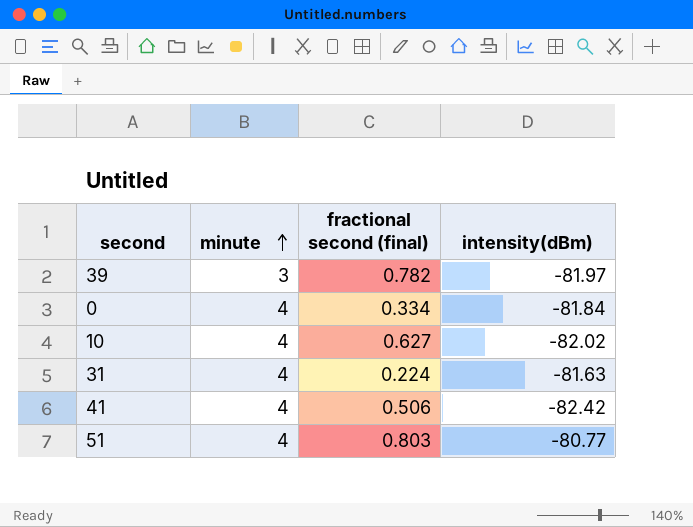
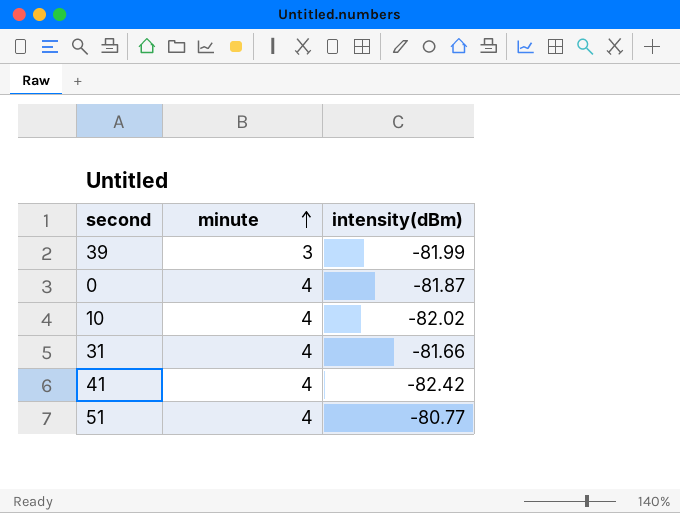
column fractional second (final) | position: 3 -> none
39 | intensity(dBm): -81.97 -> -81.99
0 | intensity(dBm): -81.84 -> -81.87
31 | intensity(dBm): -81.63 -> -81.66

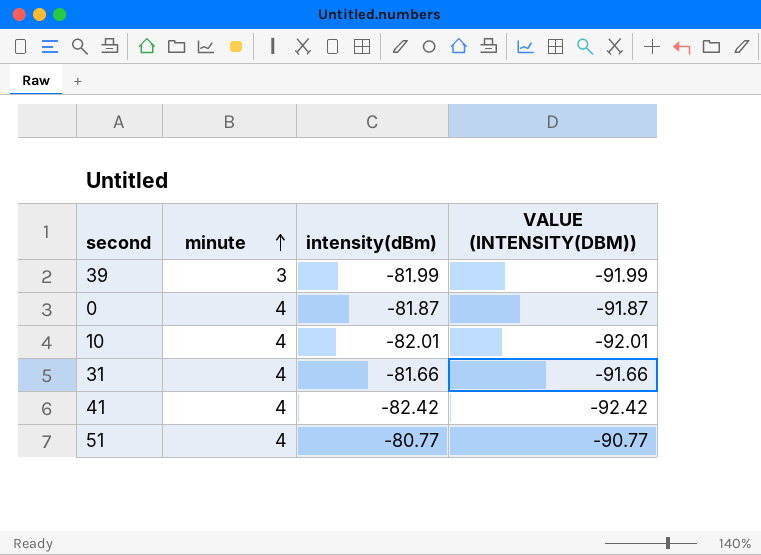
column VALUE (INTENSITY(DBM)) | formula: none -> [intensity(dBm)] - 10
10 | intensity(dBm): -82.02 -> -82.01

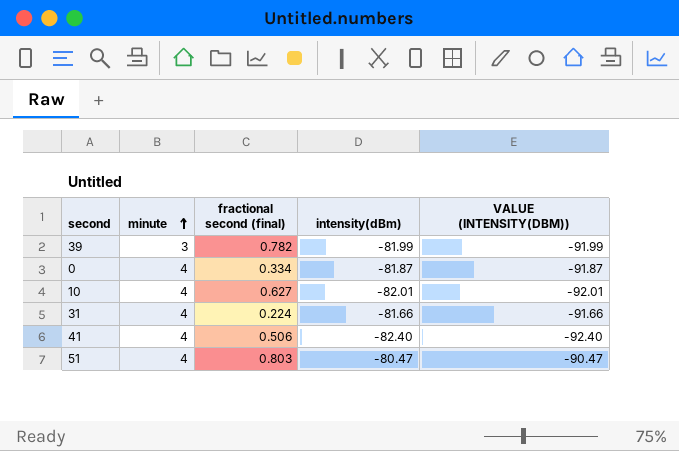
column fractional second (final) | position: none -> 3
41 | intensity(dBm): -82.42 -> -82.40
41 | VALUE (INTENSITY(DBM)): -92.42 -> -92.40
51 | intensity(dBm): -80.77 -> -80.47
51 | VALUE (INTENSITY(DBM)): -90.77 -> -90.47

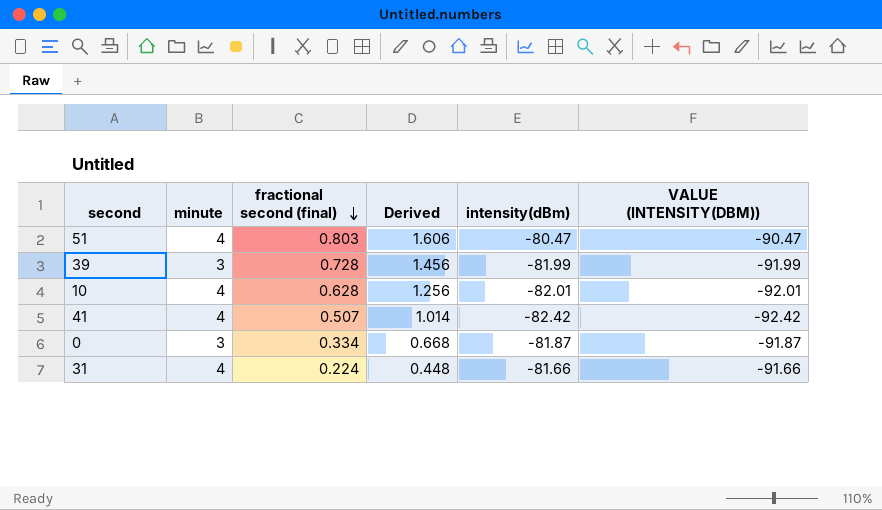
row order: minute ascending -> fractional second (final) descending
column Derived | formula: none -> [fractional second (final)] * 2
39 | fractional second (final): 0.782 -> 0.728
10 | fractional second (final): 0.627 -> 0.628
41 | fractional second (final): 0.506 -> 0.507
41 | intensity(dBm): -82.40 -> -82.42
41 | VALUE (INTENSITY(DBM)): -92.40 -> -92.42
0 | minute: 4 -> 3

